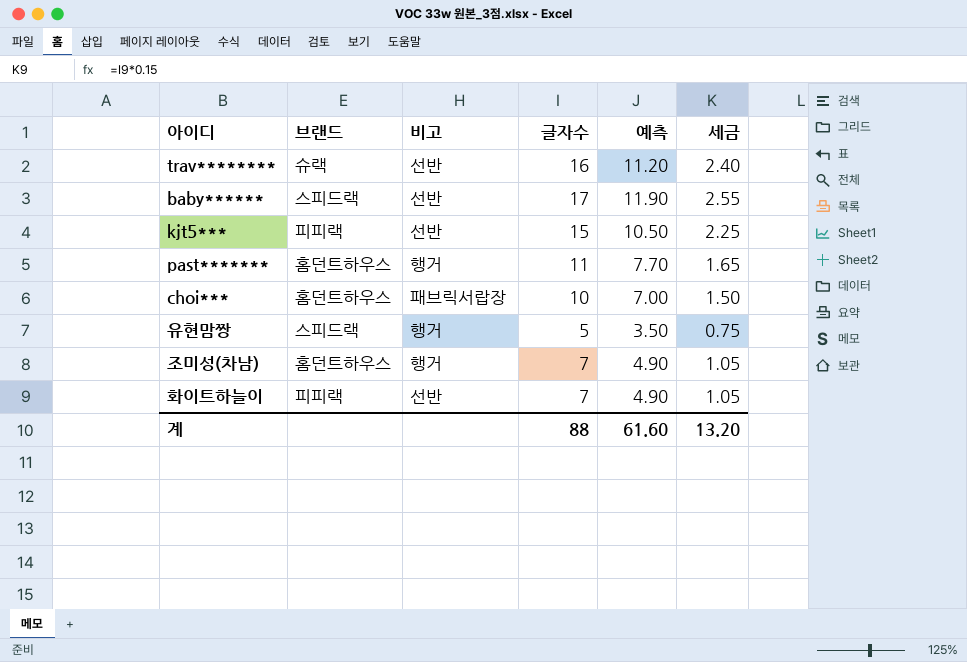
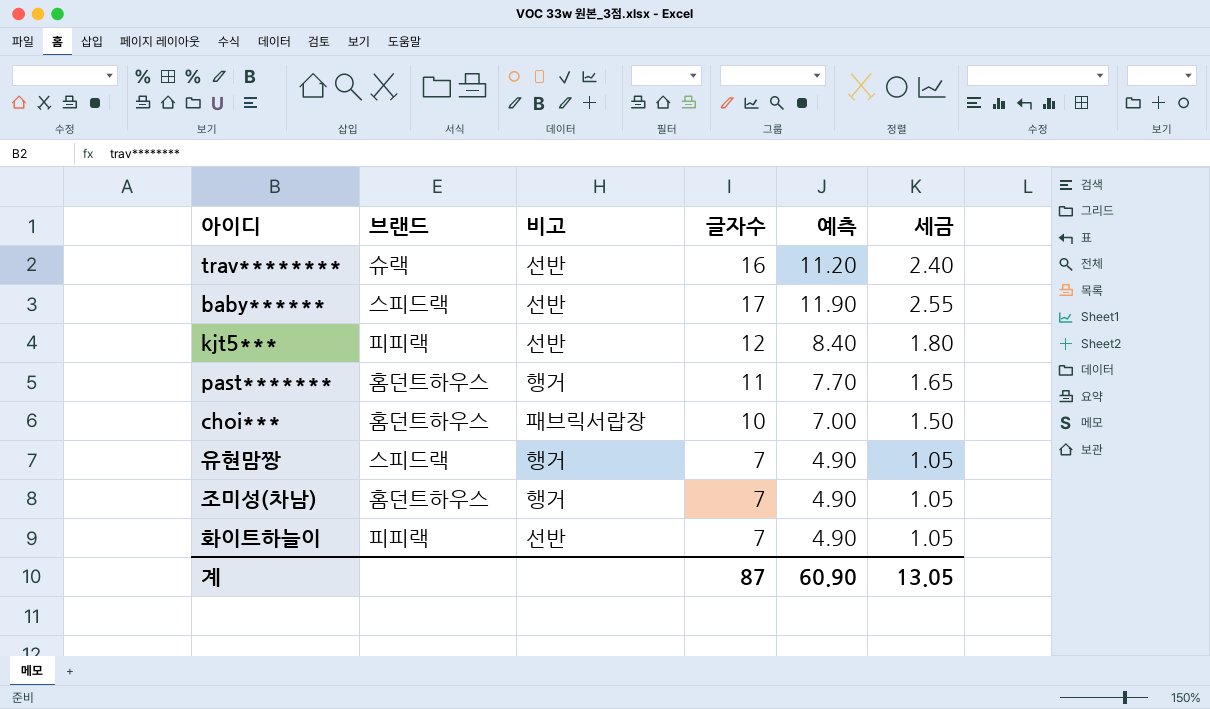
kjt5*** | 글자수: 15 -> 12
kjt5*** | 예측: 10.50 -> 8.40
kjt5*** | 세금: 2.25 -> 1.80
유현맘짱 | 글자수: 5 -> 7
유현맘짱 | 예측: 3.50 -> 4.90
유현맘짱 | 세금: 0.75 -> 1.05
계 | 글자수: 88 -> 87
계 | 예측: 61.60 -> 60.90
계 | 세금: 13.20 -> 13.05

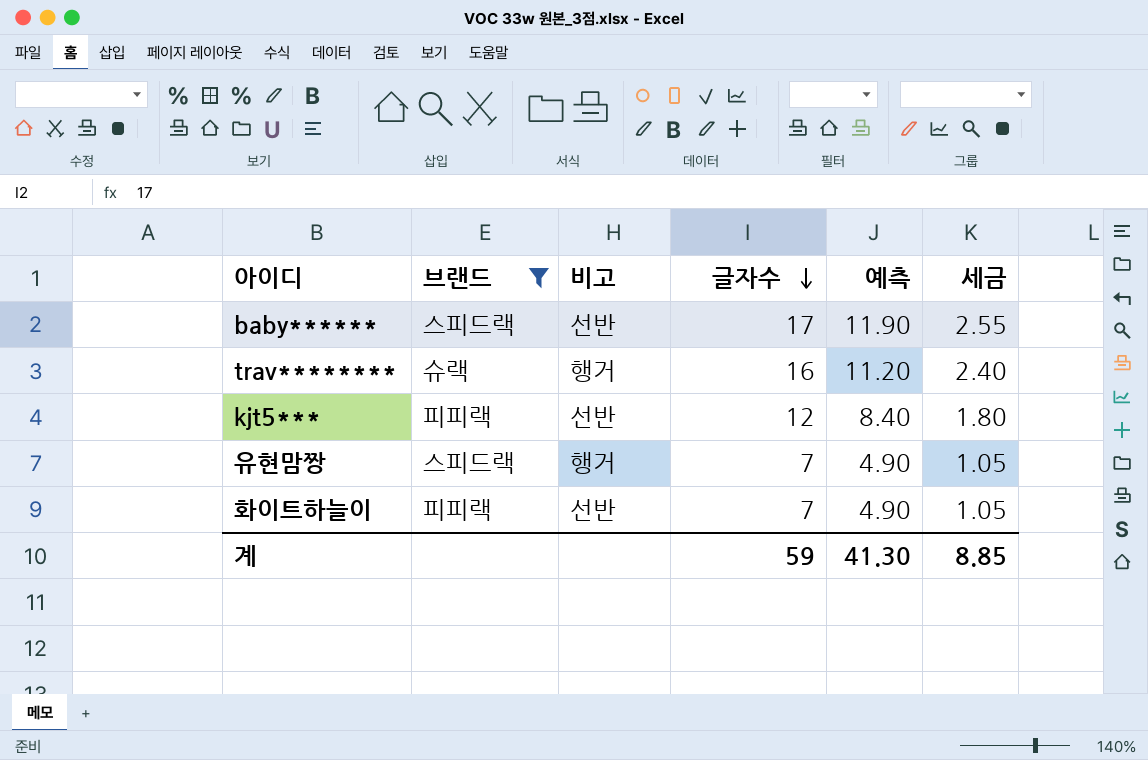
filter: none -> 브랜드 != 홈던트하우스
row order: none -> 글자수 descending
trav******** | 비고: 선반 -> 행거
계 | 글자수: 87 -> 59
계 | 예측: 60.90 -> 41.30
계 | 세금: 13.05 -> 8.85

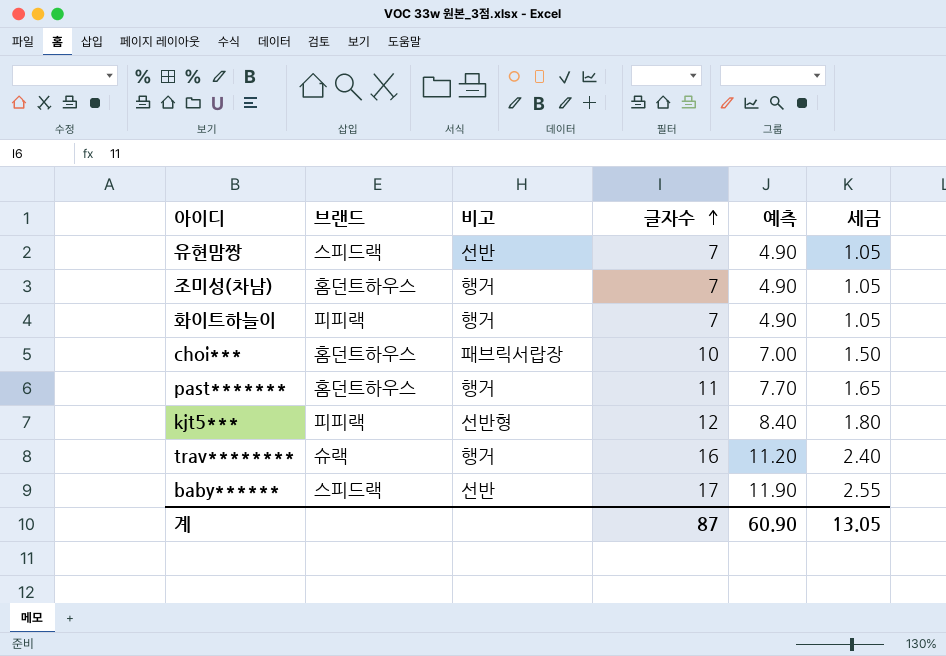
filter: 브랜드 != 홈던트하우스 -> none
row order: 글자수 descending -> 글자수 ascending
유현맘짱 | 비고: 행거 -> 선반
화이트하늘이 | 비고: 선반 -> 행거
kjt5*** | 비고: 선반 -> 선반형
계 | 글자수: 59 -> 87
계 | 예측: 41.30 -> 60.90
계 | 세금: 8.85 -> 13.05

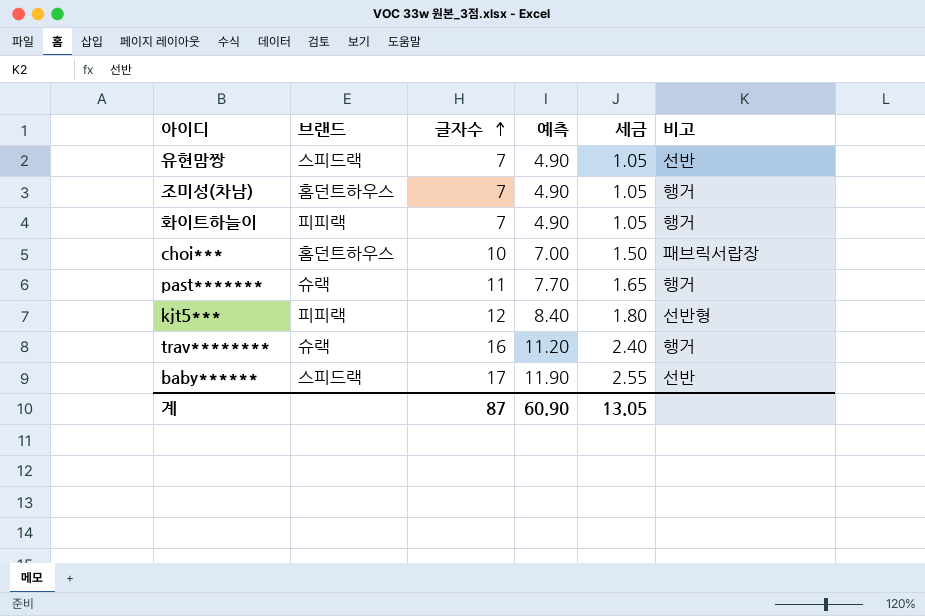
column 비고 | position: 3 -> 6
past******* | 브랜드: 홈던트하우스 -> 슈랙

